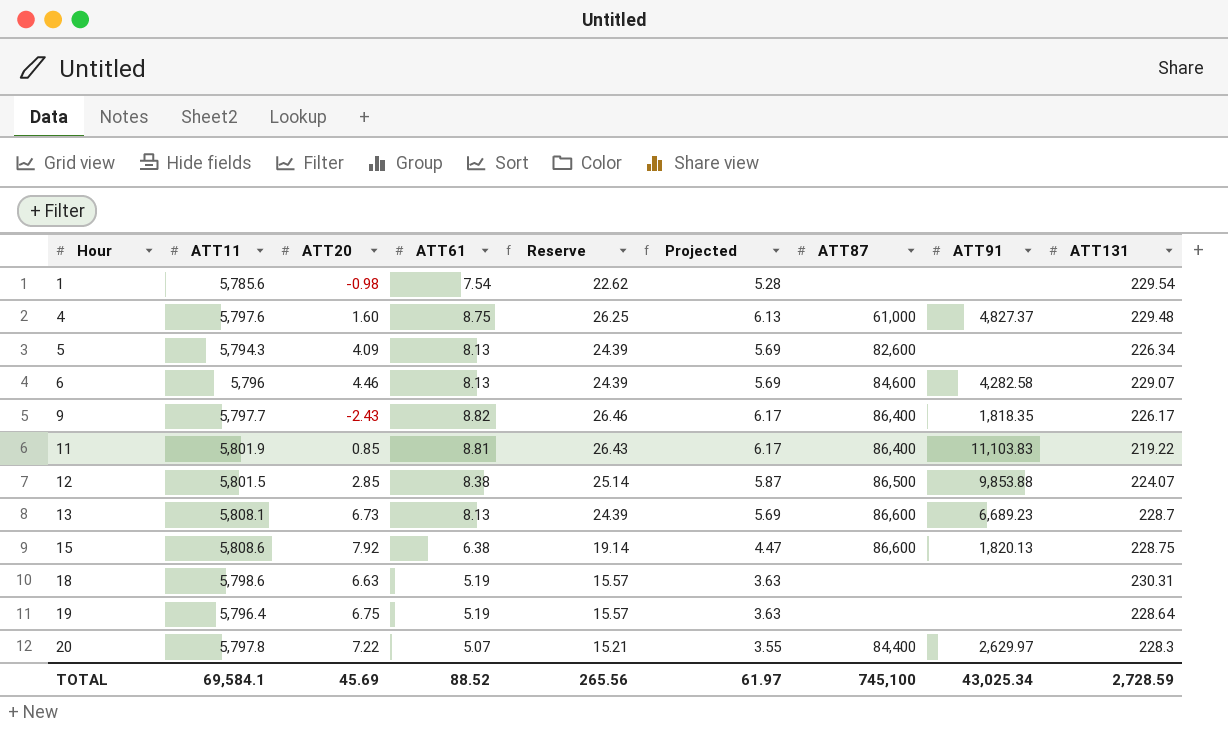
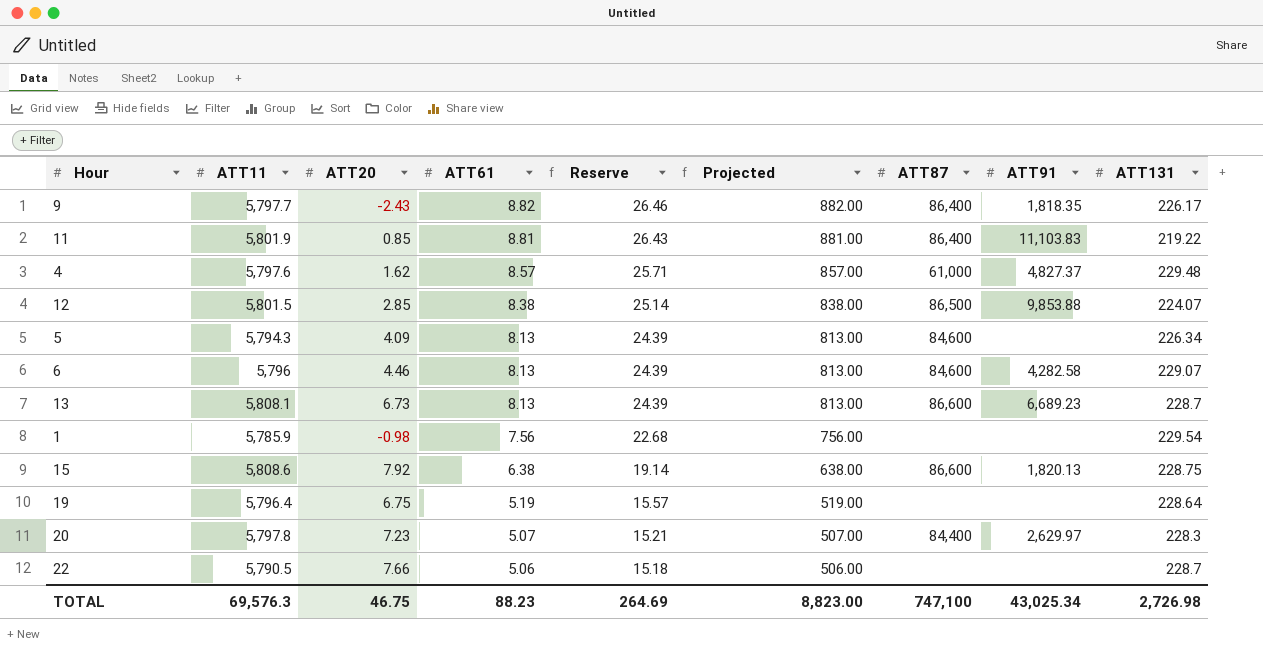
row order: Hour ascending -> ATT61 descending
column Projected | formula: [ATT61] * 0.7 -> [ATT61] * 100
row 18: 5,798.6 | 6.63 | 5.19 | 15.57 | 3.63 | none | none | 230.31 -> none
4 | ATT20: 1.60 -> 1.62
4 | ATT61: 8.75 -> 8.57
4 | Reserve: 26.25 -> 25.71
5 | ATT87: 82,600 -> 84,600
1 | ATT11: 5,785.6 -> 5,785.9
1 | ATT61: 7.54 -> 7.56
1 | Reserve: 22.62 -> 22.68
20 | ATT20: 7.22 -> 7.23
row 22: none -> 5,790.5 | 7.66 | 5.06 | 15.18 | 506.00 | none | none | 228.7
TOTAL | ATT11: 69,584.1 -> 69,576.3
TOTAL | ATT20: 45.69 -> 46.75
TOTAL | ATT61: 88.52 -> 88.23
TOTAL | Reserve: 265.56 -> 264.69
TOTAL | Projected: 61.97 -> 8,823.00
TOTAL | ATT87: 745,100 -> 747,100
TOTAL | ATT131: 2,728.59 -> 2,726.98

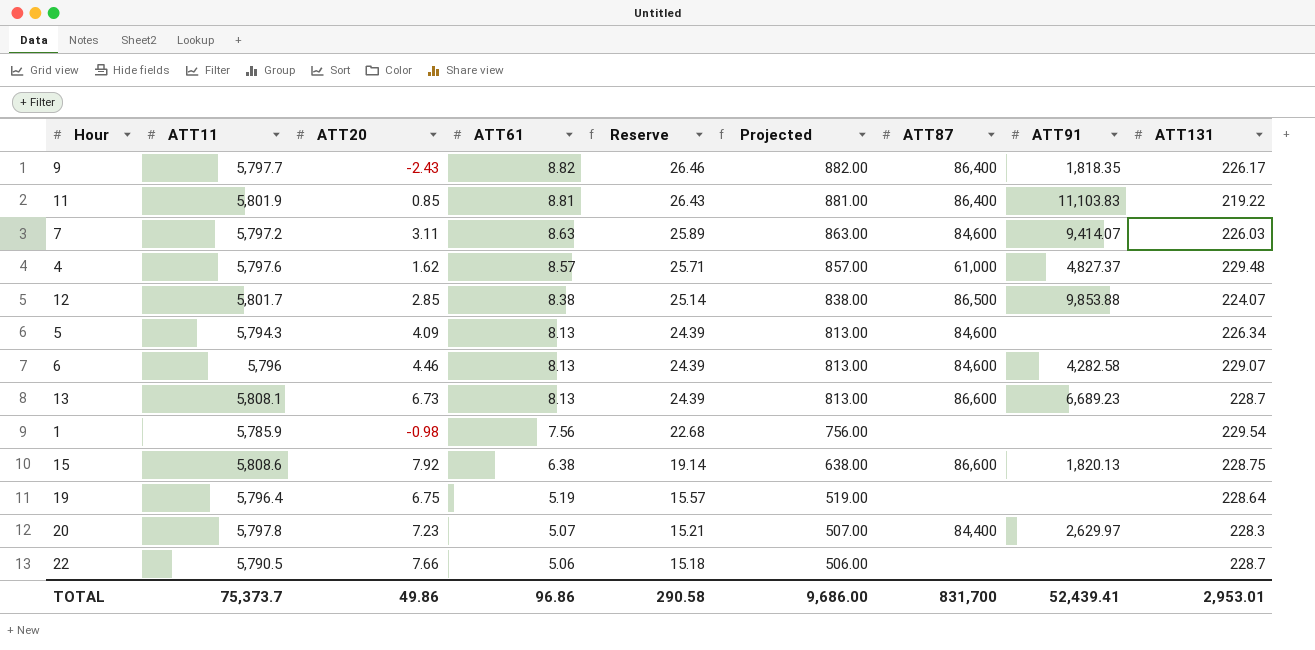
row 7: none -> 5,797.2 | 3.11 | 8.63 | 25.89 | 863.00 | 84,600 | 9,414.07 | 226.03
12 | ATT11: 5,801.5 -> 5,801.7
TOTAL | ATT11: 69,576.3 -> 75,373.7
TOTAL | ATT20: 46.75 -> 49.86
TOTAL | ATT61: 88.23 -> 96.86
TOTAL | Reserve: 264.69 -> 290.58
TOTAL | Projected: 8,823.00 -> 9,686.00
TOTAL | ATT87: 747,100 -> 831,700
TOTAL | ATT91: 43,025.34 -> 52,439.41
TOTAL | ATT131: 2,726.98 -> 2,953.01

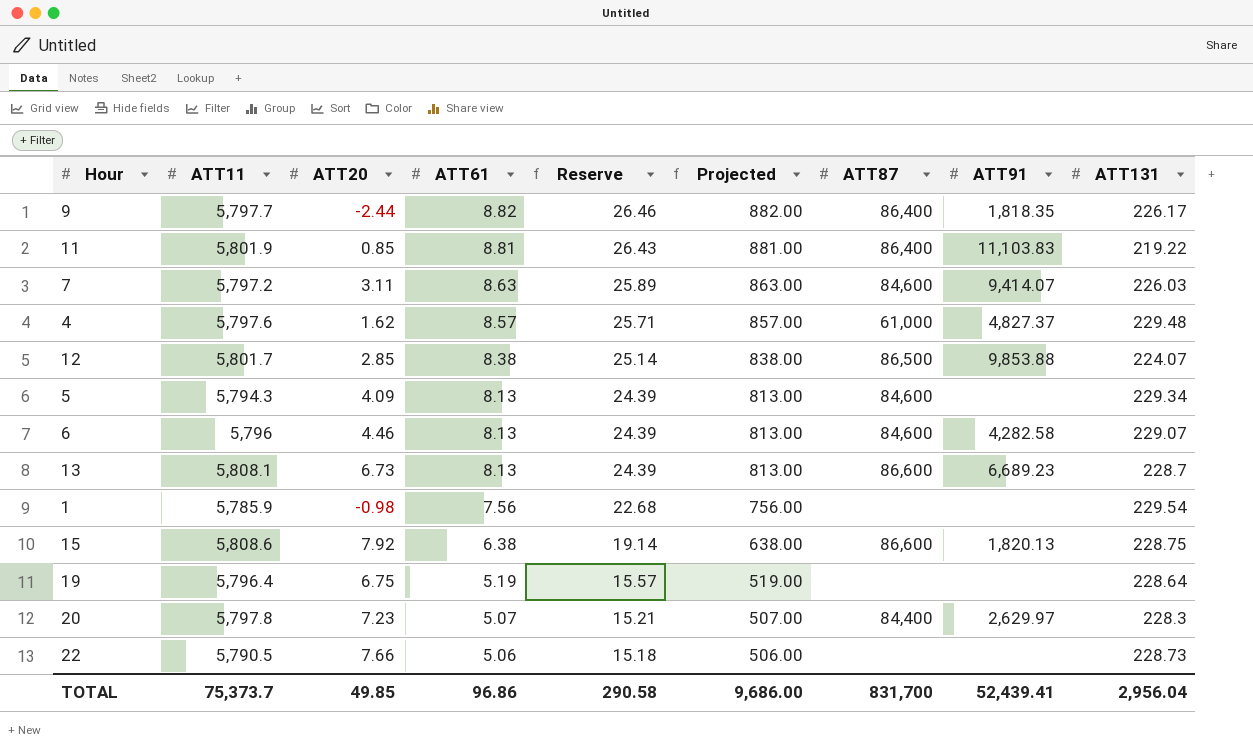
9 | ATT20: -2.43 -> -2.44
5 | ATT131: 226.34 -> 229.34
22 | ATT131: 228.7 -> 228.73
TOTAL | ATT20: 49.86 -> 49.85
TOTAL | ATT131: 2,953.01 -> 2,956.04

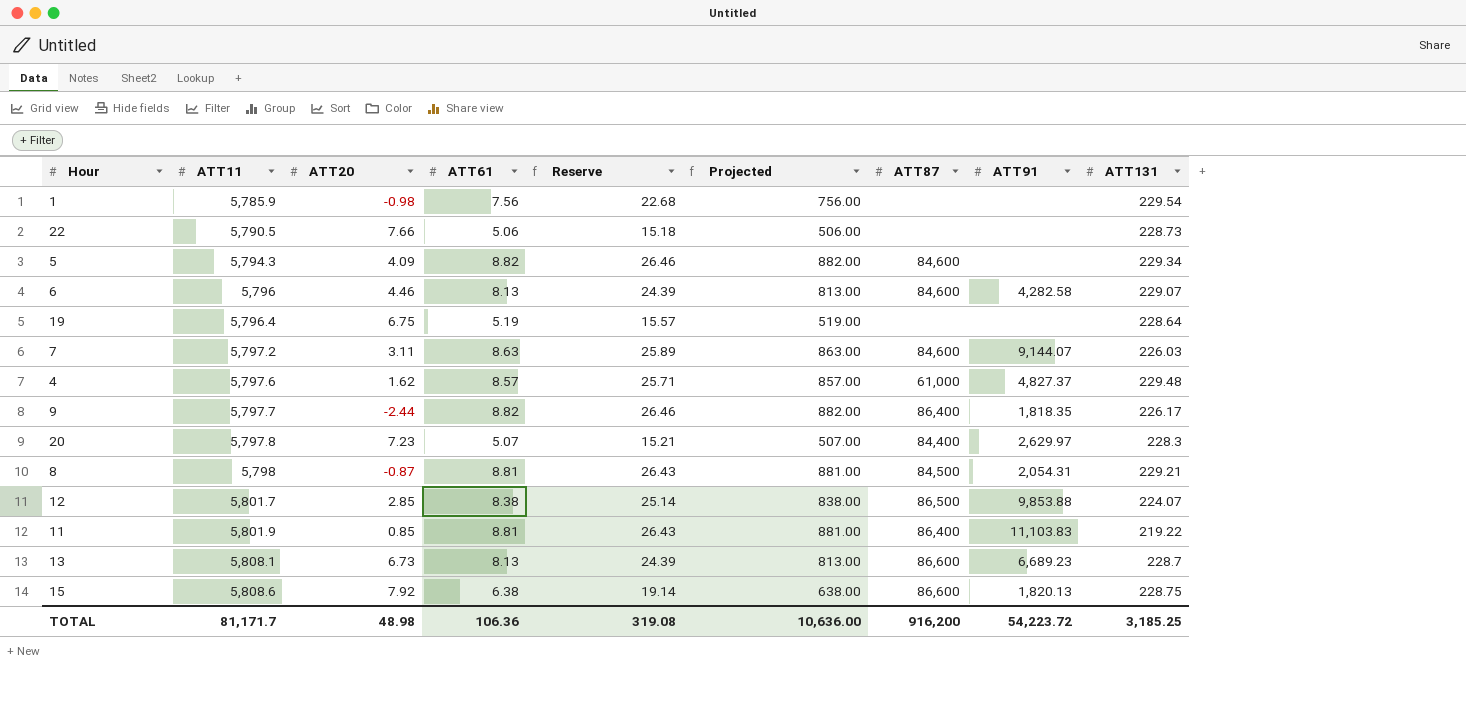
row order: ATT61 descending -> ATT11 ascending
5 | ATT61: 8.13 -> 8.82
5 | Reserve: 24.39 -> 26.46
5 | Projected: 813.00 -> 882.00
7 | ATT91: 9,414.07 -> 9,144.07
row 8: none -> 5,798 | -0.87 | 8.81 | 26.43 | 881.00 | 84,500 | 2,054.31 | 229.21
TOTAL | ATT11: 75,373.7 -> 81,171.7
TOTAL | ATT20: 49.85 -> 48.98
TOTAL | ATT61: 96.86 -> 106.36
TOTAL | Reserve: 290.58 -> 319.08
TOTAL | Projected: 9,686.00 -> 10,636.00
TOTAL | ATT87: 831,700 -> 916,200
TOTAL | ATT91: 52,439.41 -> 54,223.72
TOTAL | ATT131: 2,956.04 -> 3,185.25

